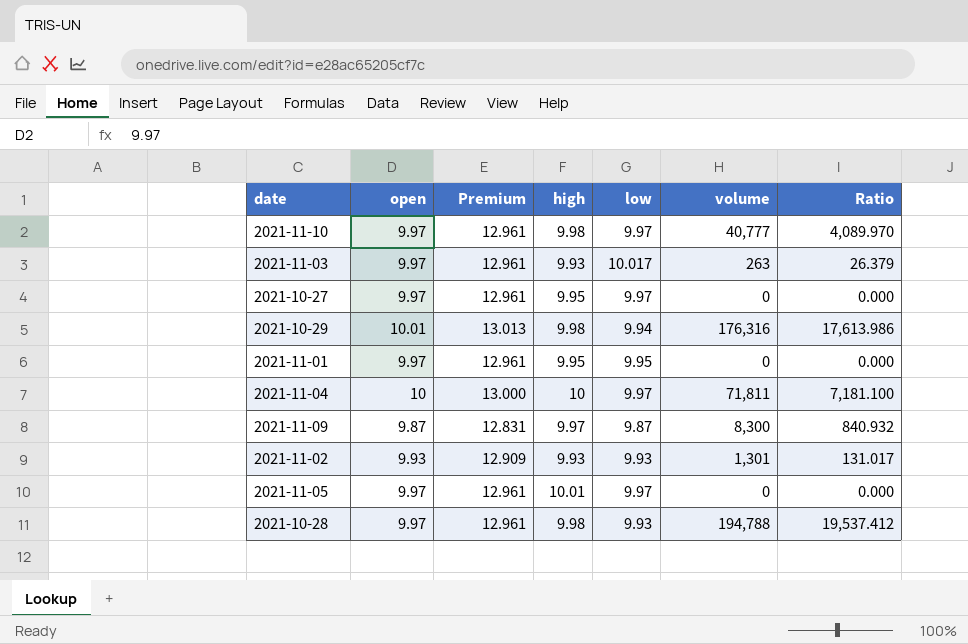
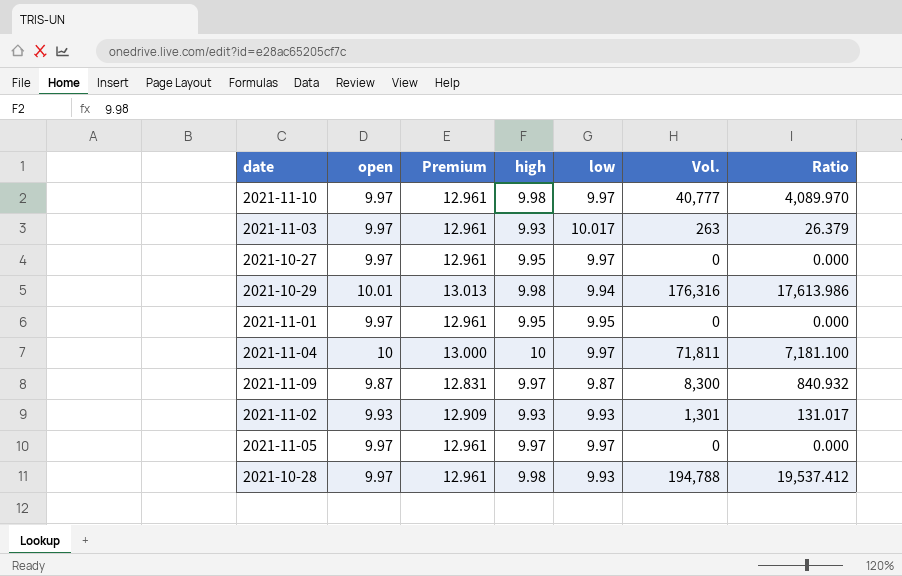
column name: volume -> Vol.
2021-11-05 | high: 10.01 -> 9.97

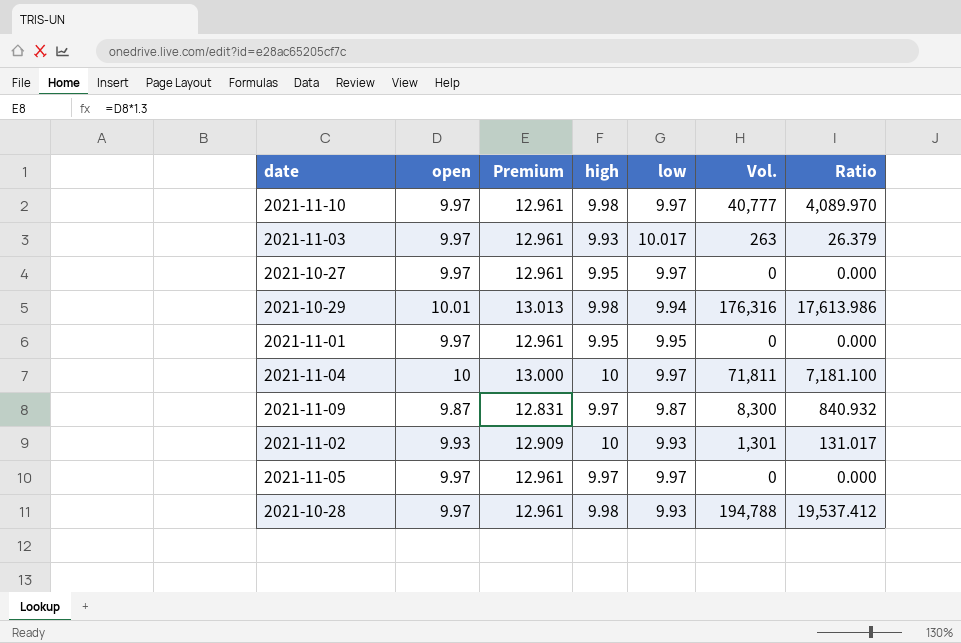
2021-11-02 | high: 9.93 -> 10

